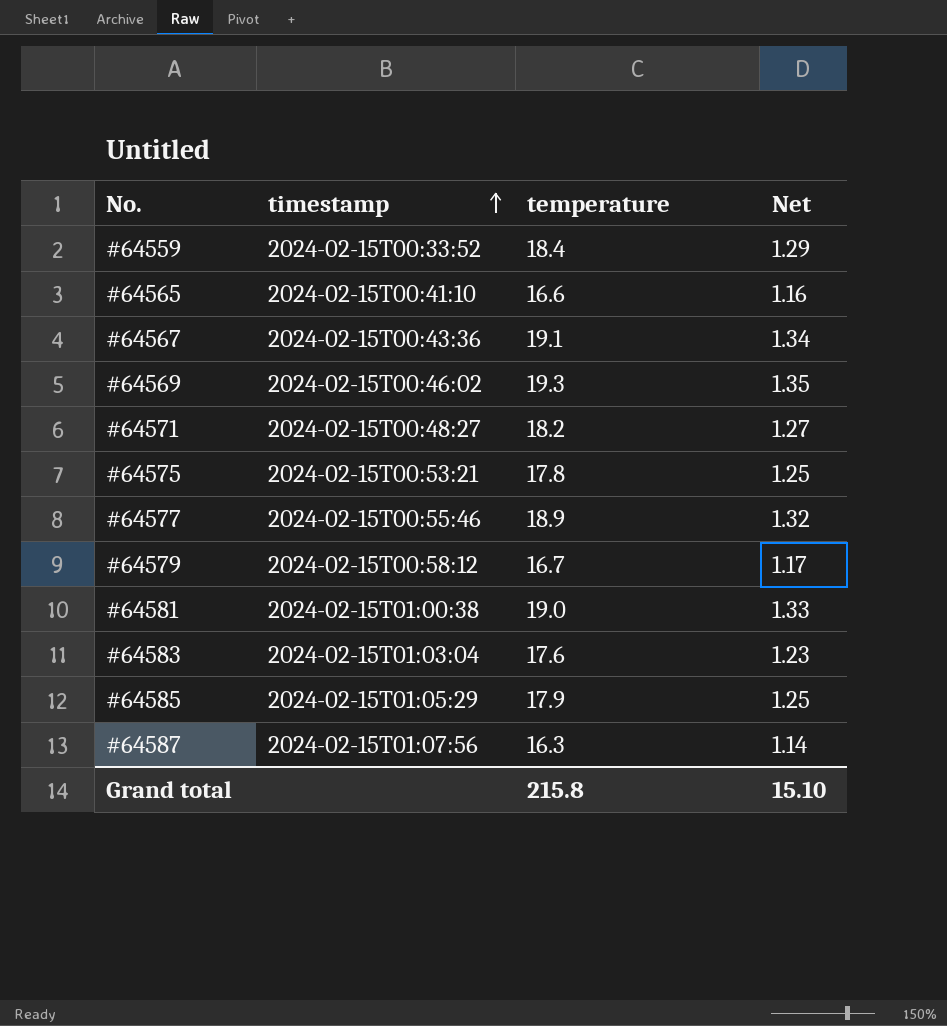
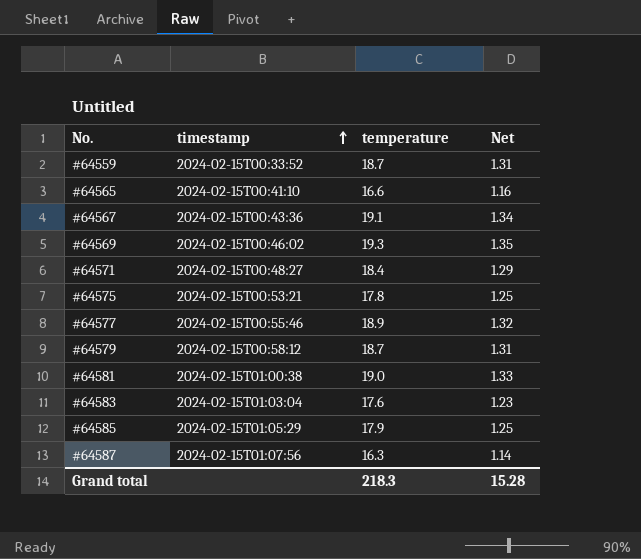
#64559 | temperature: 18.4 -> 18.7
#64559 | Net: 1.29 -> 1.31
#64571 | temperature: 18.2 -> 18.4
#64571 | Net: 1.27 -> 1.29
#64579 | temperature: 16.7 -> 18.7
#64579 | Net: 1.17 -> 1.31
Grand total | temperature: 215.8 -> 218.3
Grand total | Net: 15.10 -> 15.28

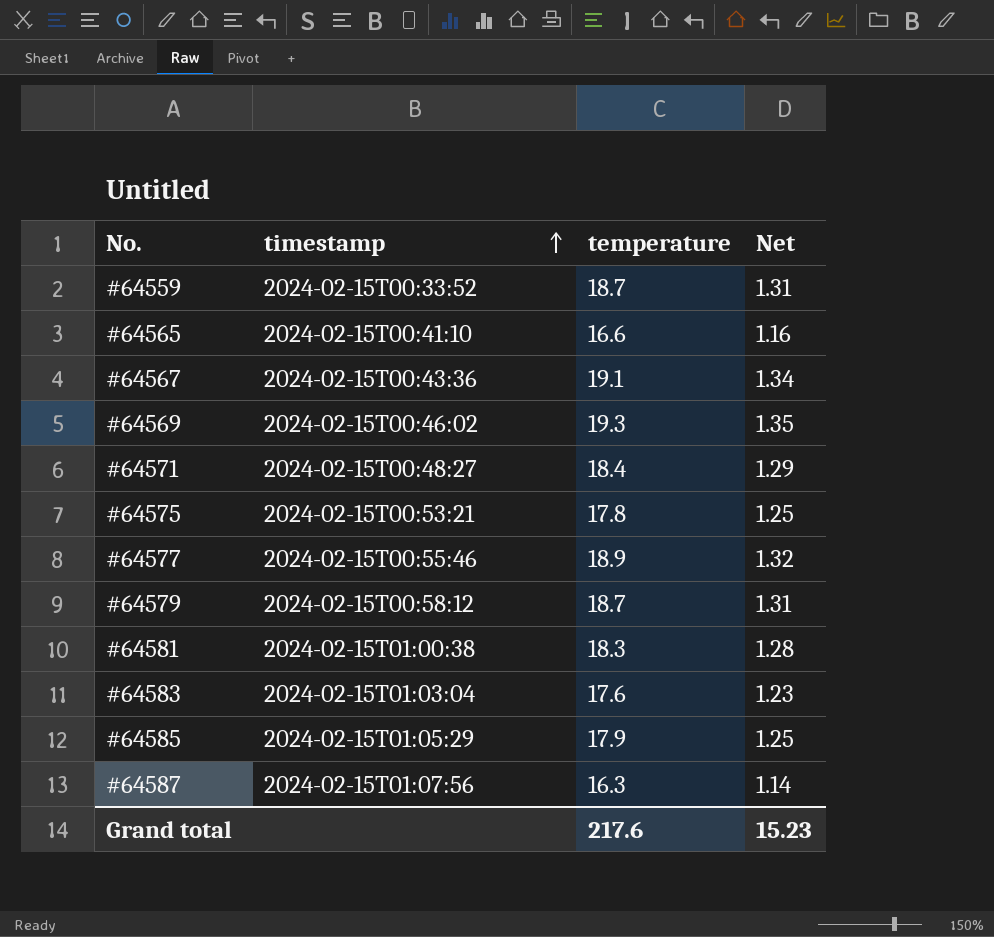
#64581 | temperature: 19.0 -> 18.3
#64581 | Net: 1.33 -> 1.28
Grand total | temperature: 218.3 -> 217.6
Grand total | Net: 15.28 -> 15.23

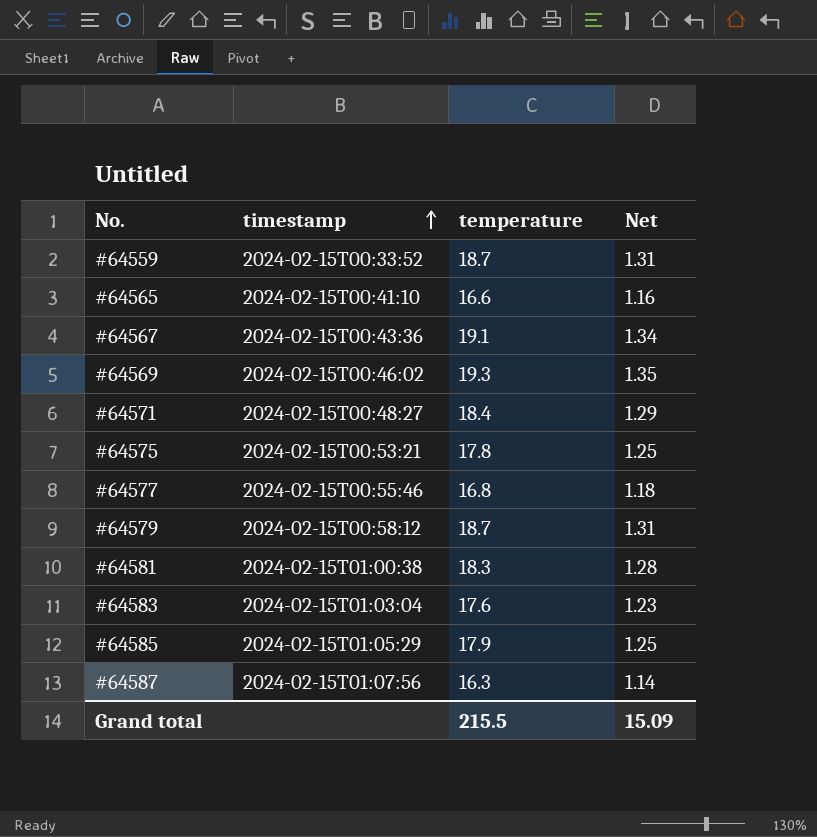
#64577 | temperature: 18.9 -> 16.8
#64577 | Net: 1.32 -> 1.18
Grand total | temperature: 217.6 -> 215.5
Grand total | Net: 15.23 -> 15.09

